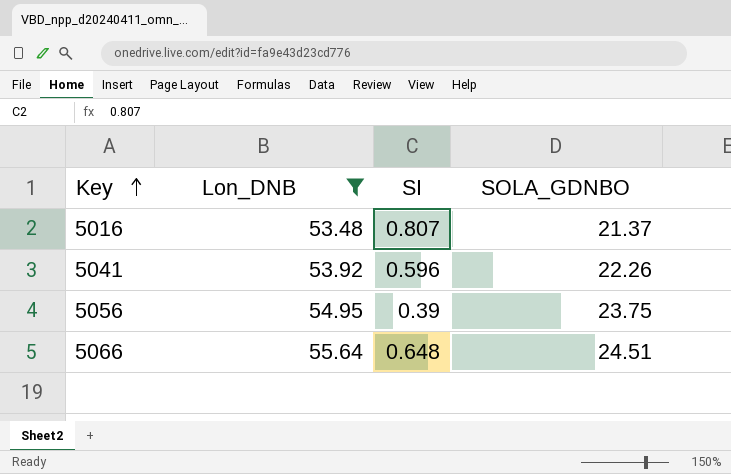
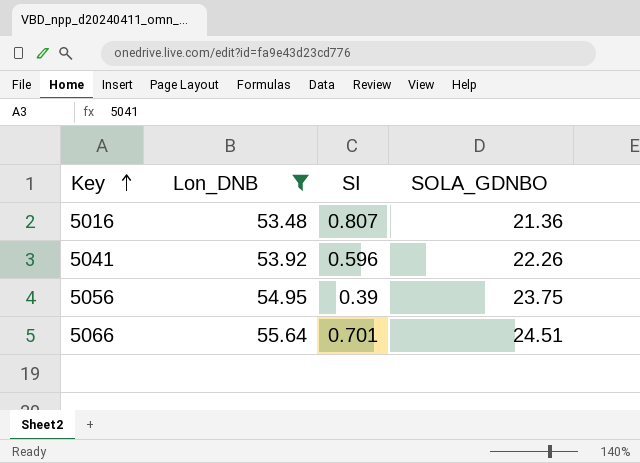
5016 | SOLA_GDNBO: 21.37 -> 21.36
5066 | SI: 0.648 -> 0.701

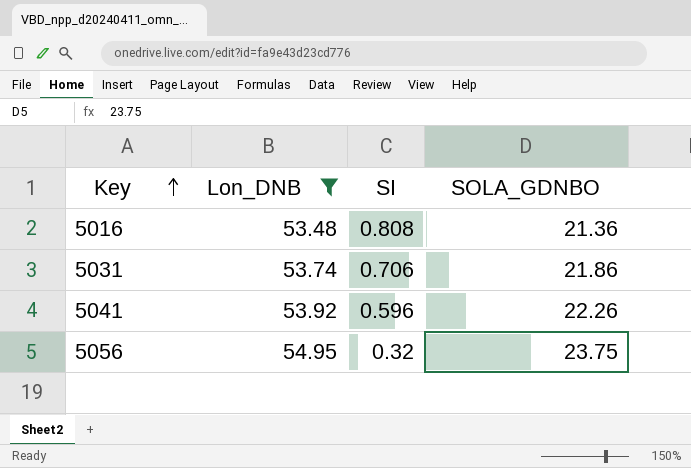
row 5066: 55.64 | 0.701 | 24.51 -> none
5016 | SI: 0.807 -> 0.808
row 5031: none -> 53.74 | 0.706 | 21.86
5056 | SI: 0.39 -> 0.32

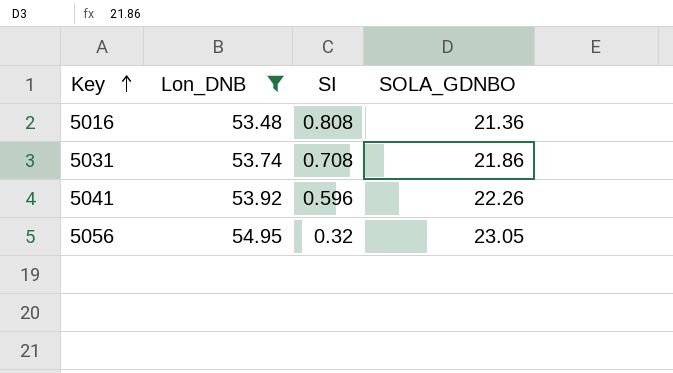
5031 | SI: 0.706 -> 0.708
5056 | SOLA_GDNBO: 23.75 -> 23.05

